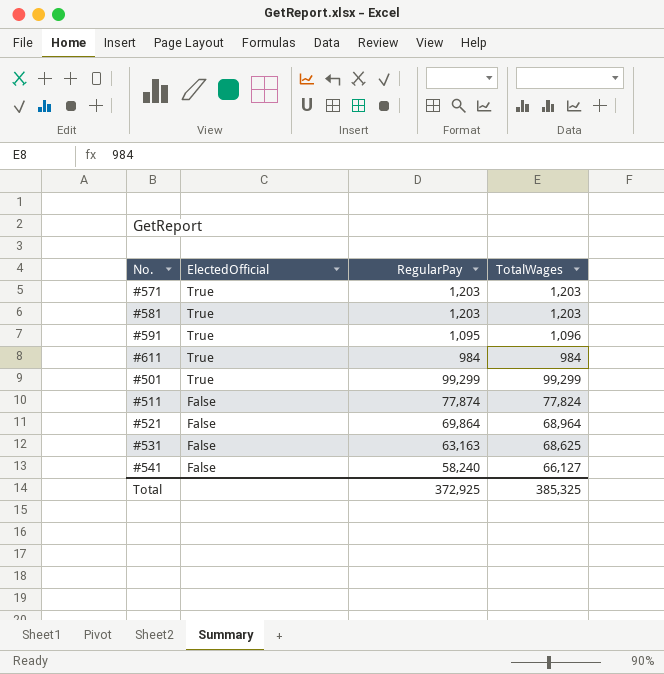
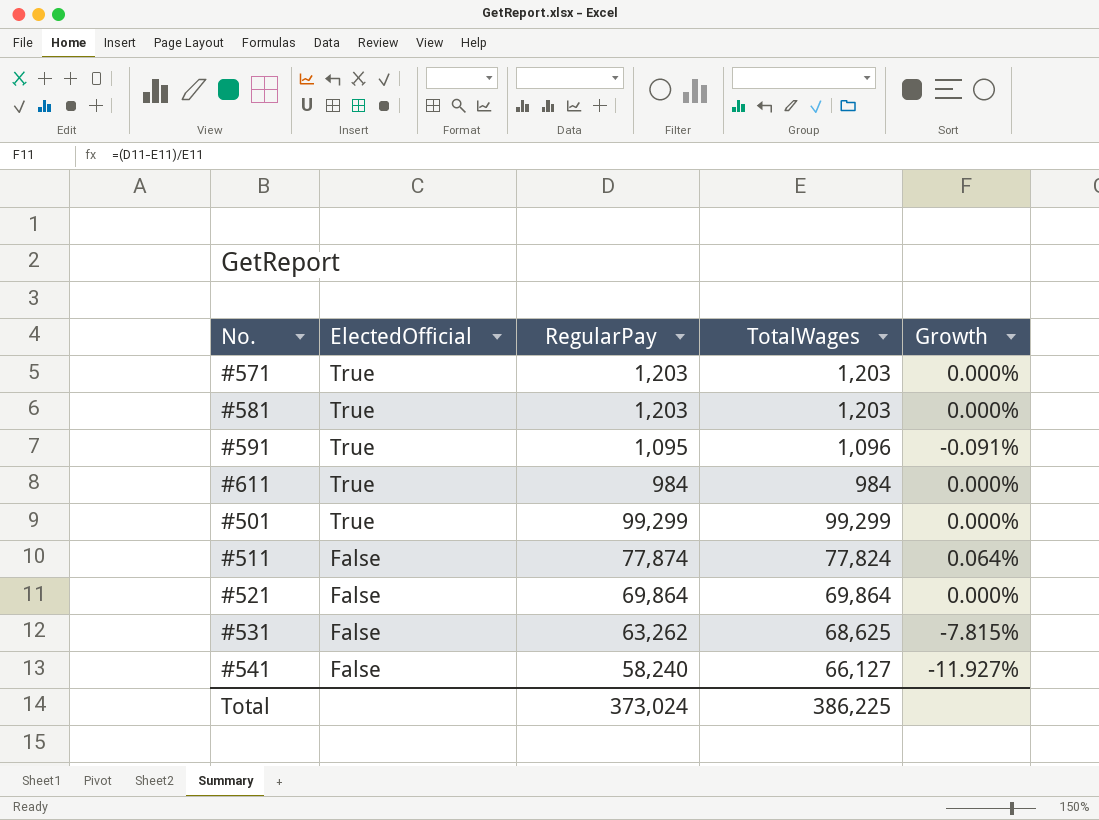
column Growth | formula: none -> ([RegularPay] - [TotalWages]) / [TotalWages]
#521 | TotalWages: 68,964 -> 69,864
#531 | RegularPay: 63,163 -> 63,262
Total | RegularPay: 372,925 -> 373,024
Total | TotalWages: 385,325 -> 386,225

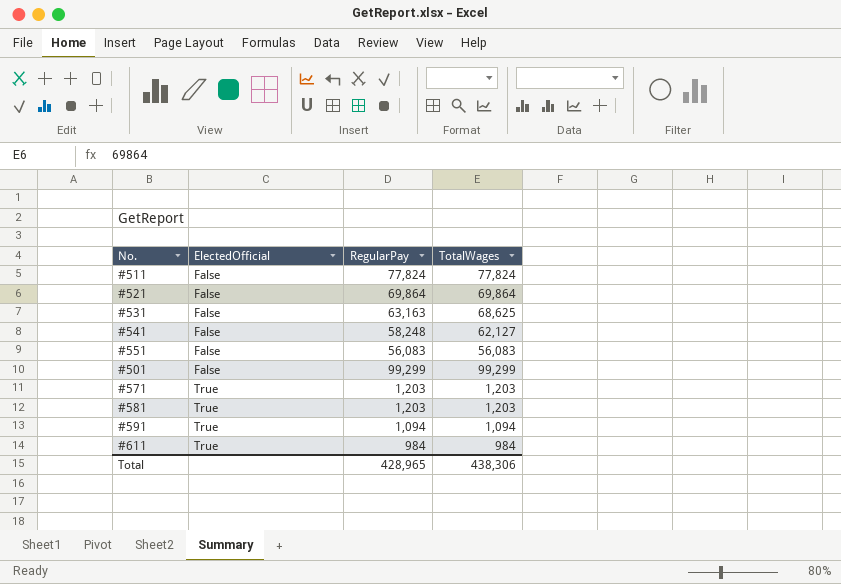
row order: ElectedOfficial descending -> ElectedOfficial ascending
column Growth | formula: ([RegularPay] - [TotalWages]) / [TotalWages] -> none
#511 | RegularPay: 77,874 -> 77,824
#531 | RegularPay: 63,262 -> 63,163
#541 | RegularPay: 58,240 -> 58,248
#541 | TotalWages: 66,127 -> 62,127
row #551: none -> False | 56,083 | 56,083
#501 | ElectedOfficial: True -> False
#591 | RegularPay: 1,095 -> 1,094
#591 | TotalWages: 1,096 -> 1,094
Total | RegularPay: 373,024 -> 428,965
Total | TotalWages: 386,225 -> 438,306

